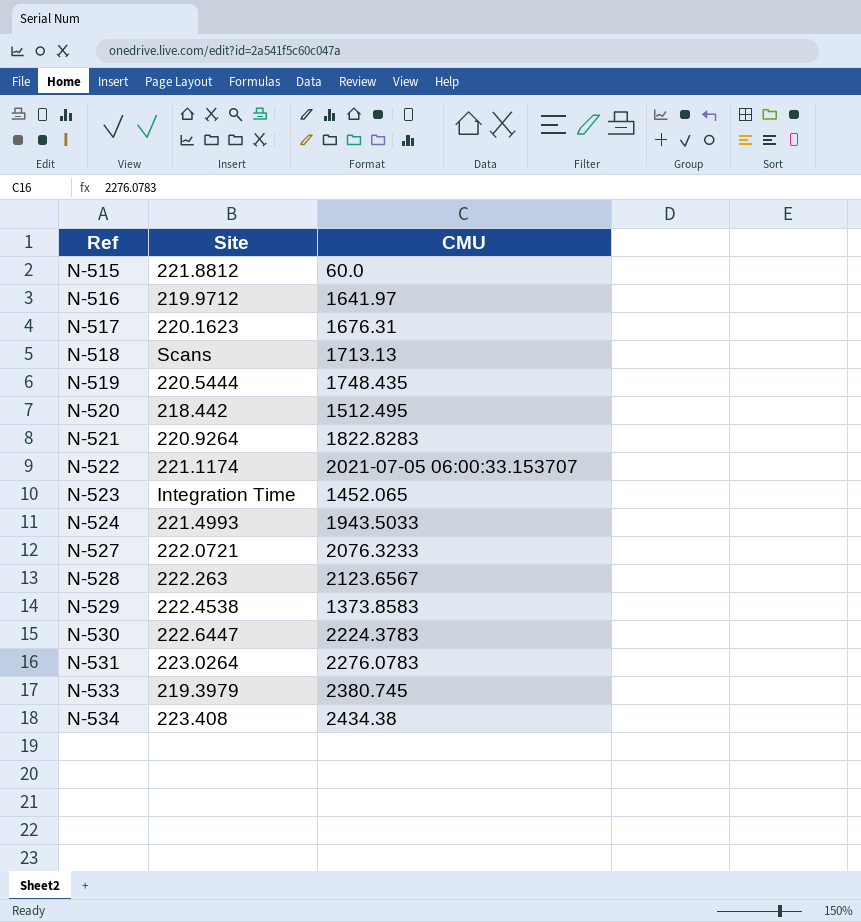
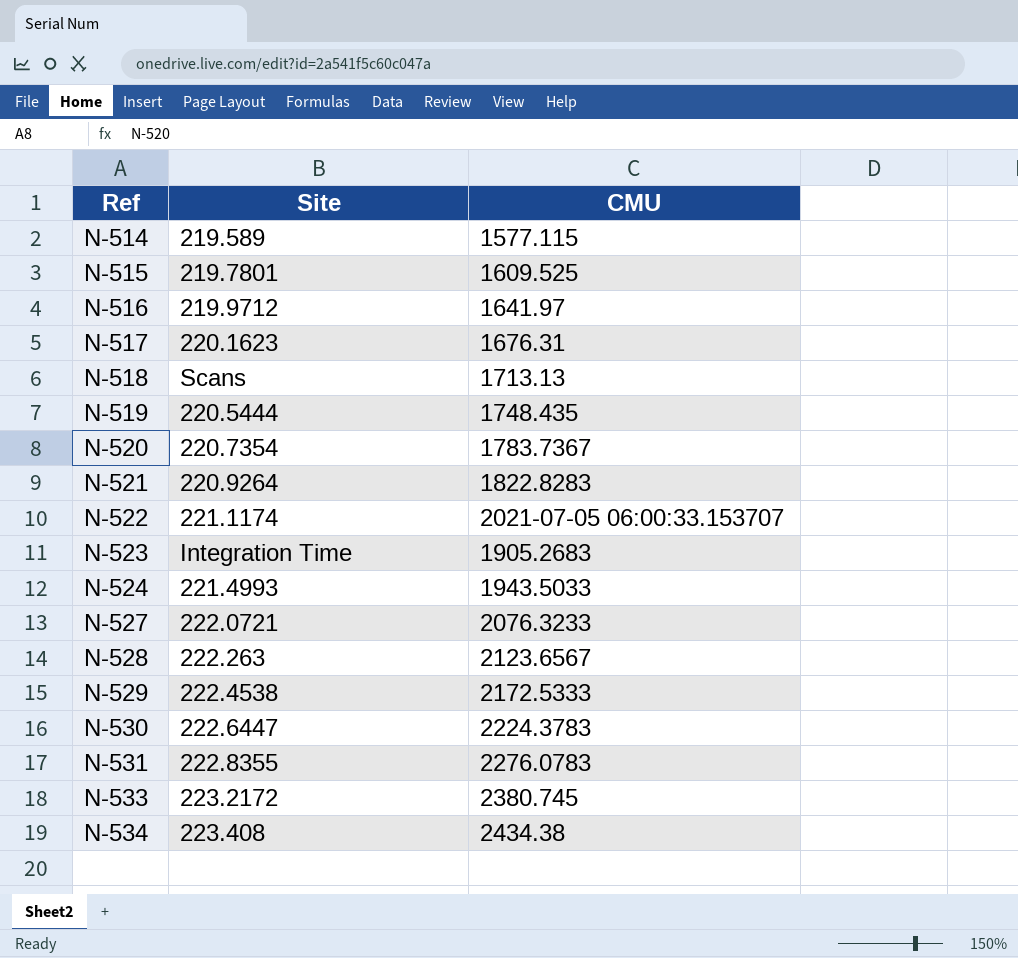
row N-514: none -> 219.589 | 1577.115
N-515 | Site: 221.8812 -> 219.7801
N-515 | CMU: 60.0 -> 1609.525
N-520 | Site: 218.442 -> 220.7354
N-520 | CMU: 1512.495 -> 1783.7367
N-523 | CMU: 1452.065 -> 1905.2683
N-529 | CMU: 1373.8583 -> 2172.5333
N-531 | Site: 223.0264 -> 222.8355
N-533 | Site: 219.3979 -> 223.2172

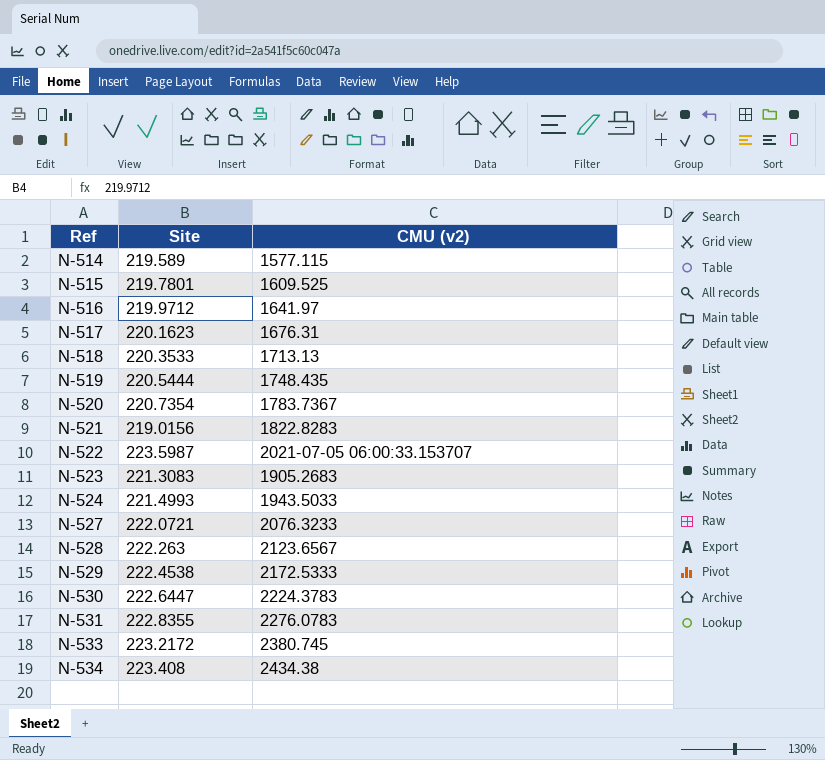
column name: CMU -> CMU (v2)
N-518 | Site: Scans -> 220.3533
N-521 | Site: 220.9264 -> 219.0156
N-522 | Site: 221.1174 -> 223.5987
N-523 | Site: Integration Time -> 221.3083

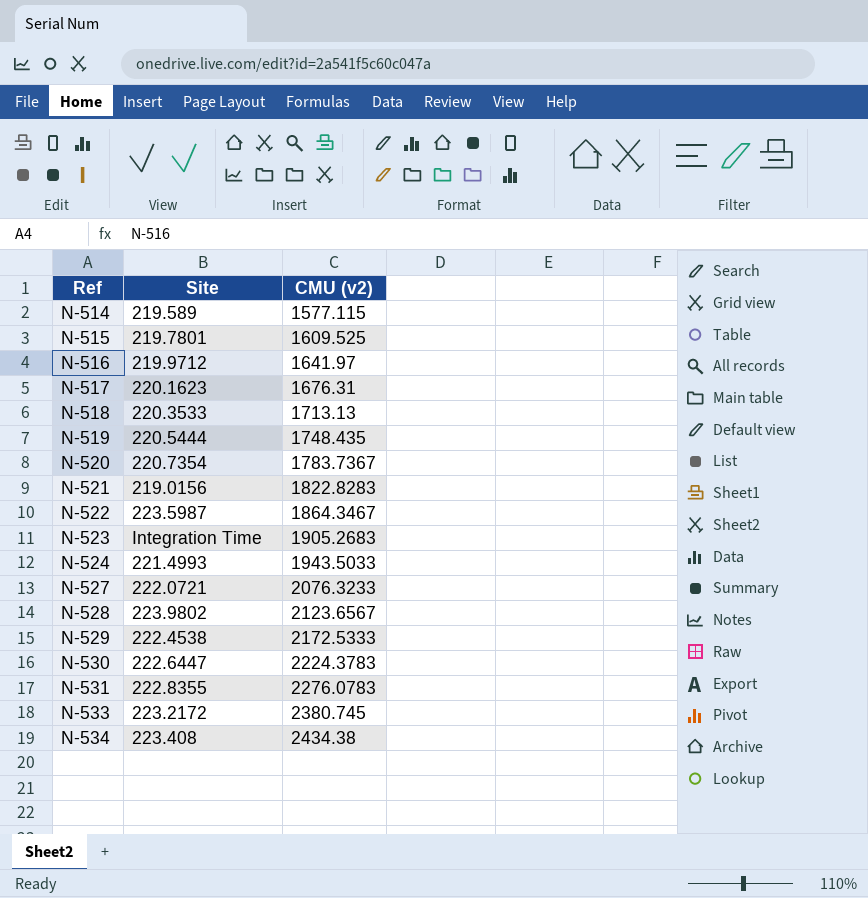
N-522 | CMU (v2): 2021-07-05 06:00:33.153707 -> 1864.3467
N-523 | Site: 221.3083 -> Integration Time
N-528 | Site: 222.263 -> 223.9802

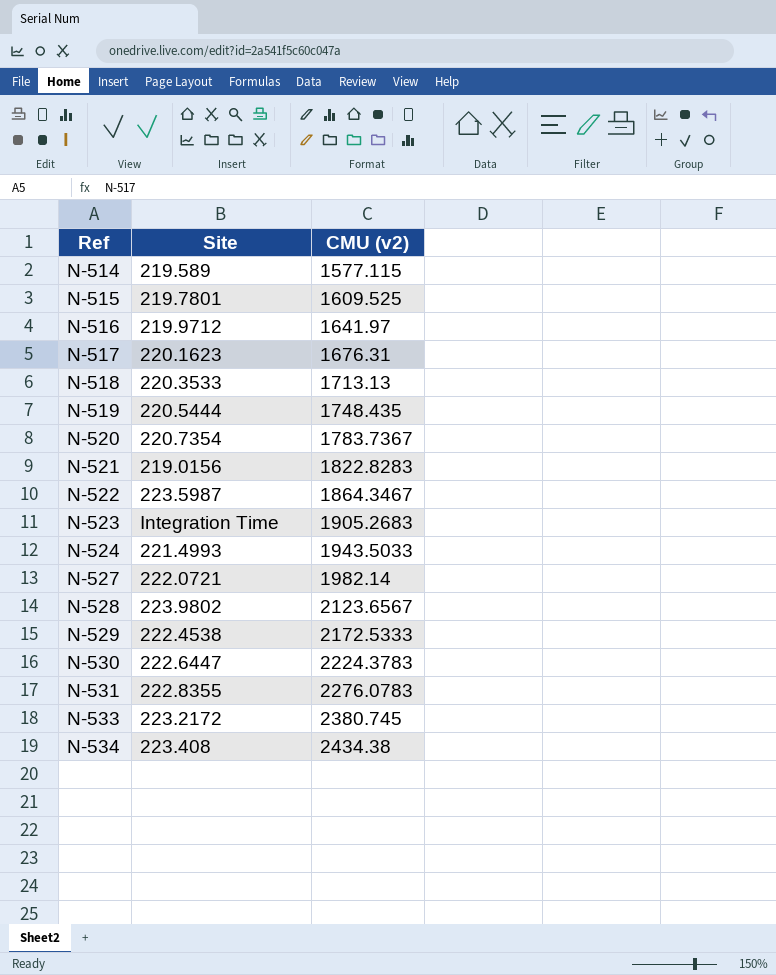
N-527 | CMU (v2): 2076.3233 -> 1982.14

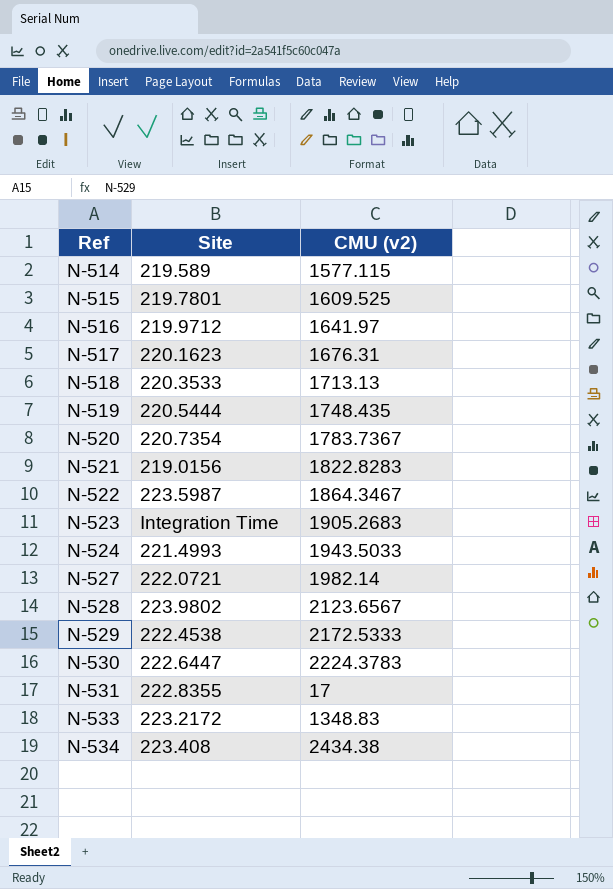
N-531 | CMU (v2): 2276.0783 -> 17
N-533 | CMU (v2): 2380.745 -> 1348.83

